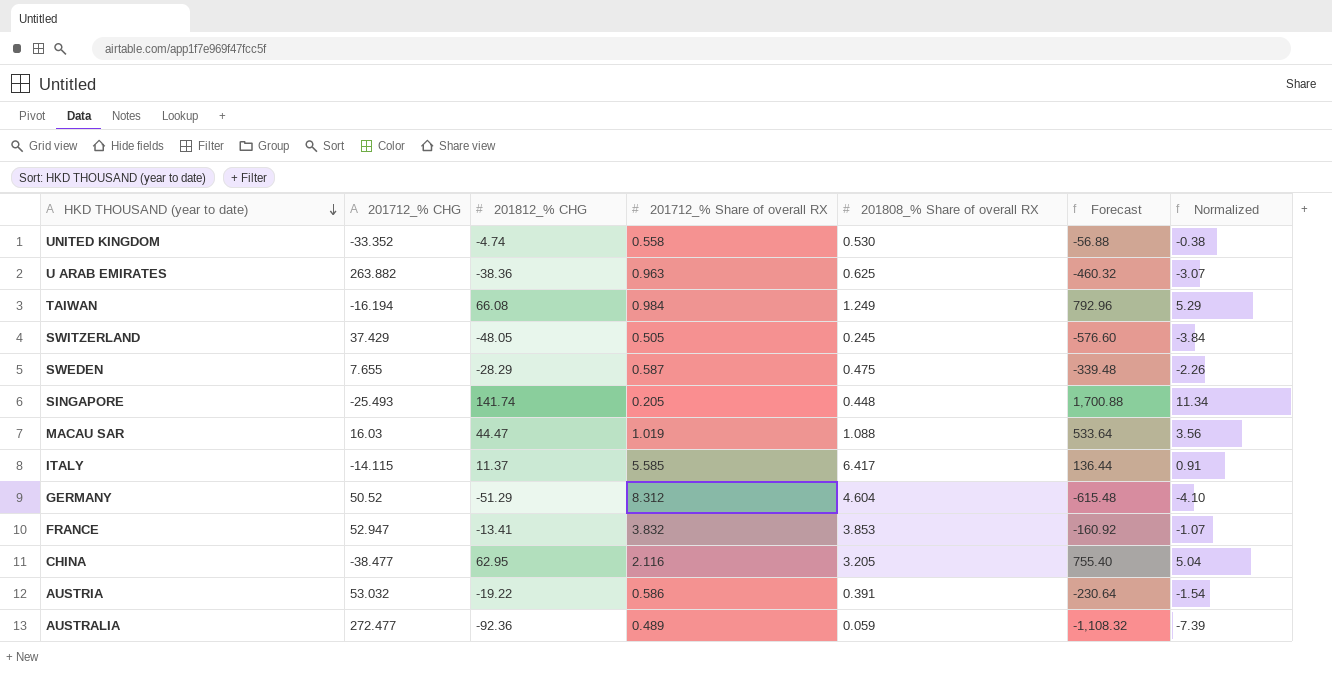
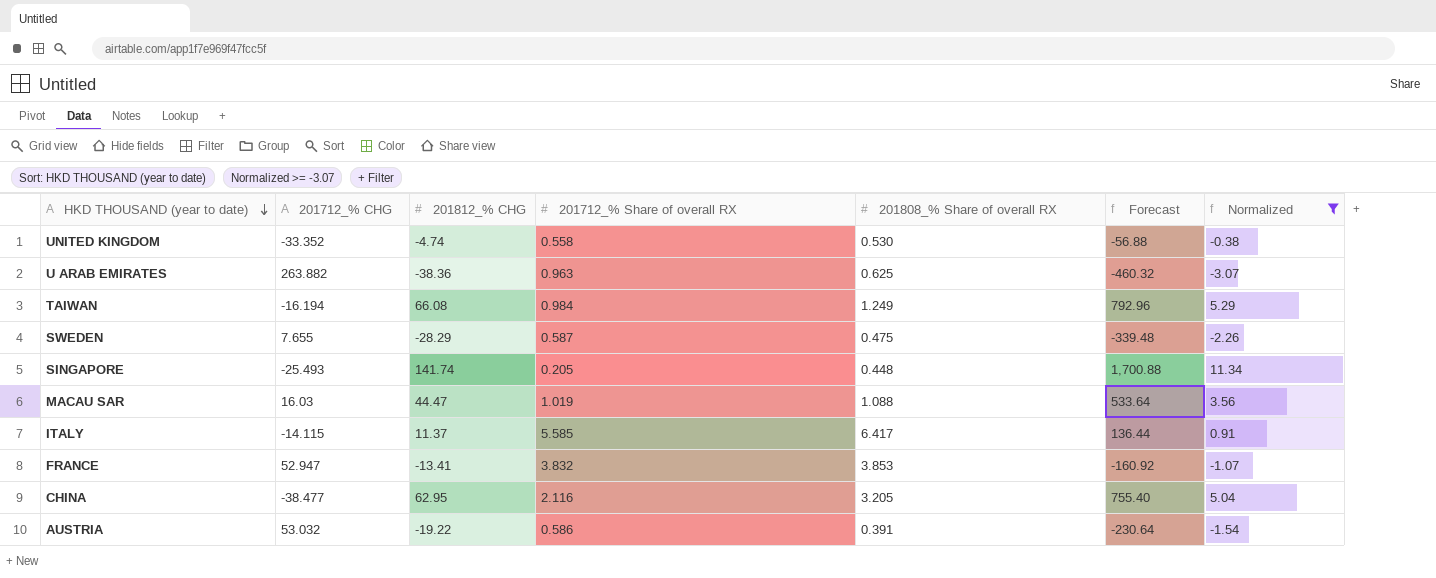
filter: none -> Normalized >= -3.07

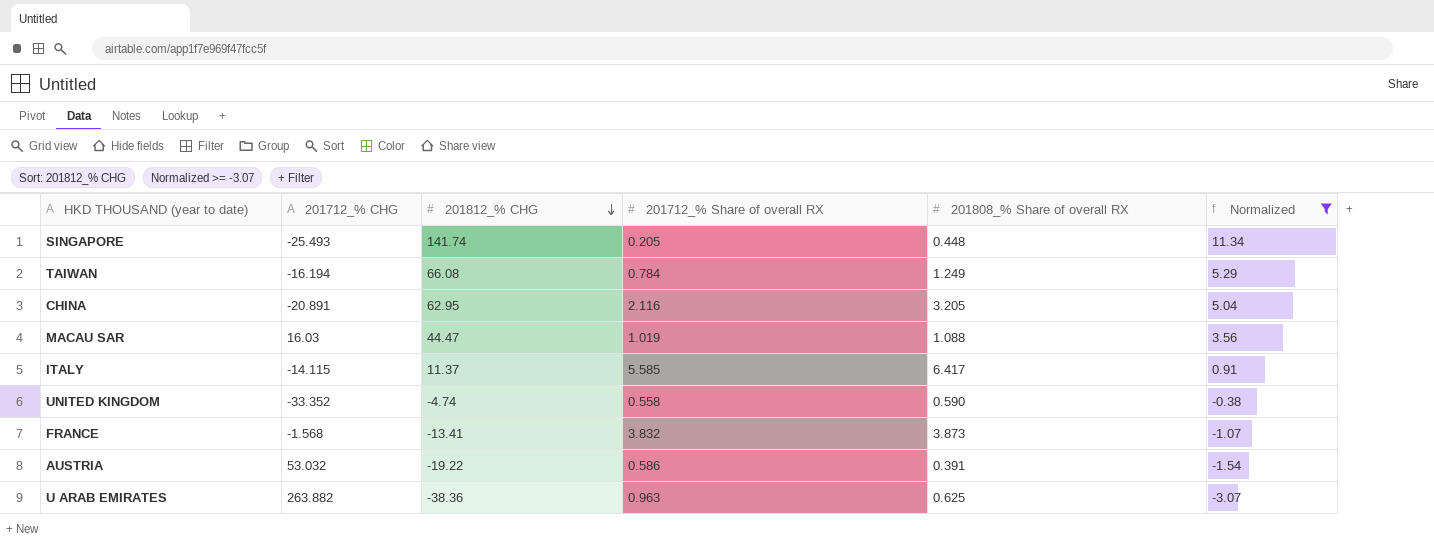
row order: HKD THOUSAND (year to date) descending -> 201812_% CHG descending
column Forecast | formula: [201812_% CHG] * 12 -> none
row SWEDEN: 7.655 | -28.29 | 0.587 | 0.475 | -339.48 | -2.26 -> none
TAIWAN | 201712_% Share of overall RX: 0.984 -> 0.784
CHINA | 201712_% CHG: -38.477 -> -20.891
UNITED KINGDOM | 201808_% Share of overall RX: 0.530 -> 0.590
FRANCE | 201712_% CHG: 52.947 -> -1.568
FRANCE | 201808_% Share of overall RX: 3.853 -> 3.873

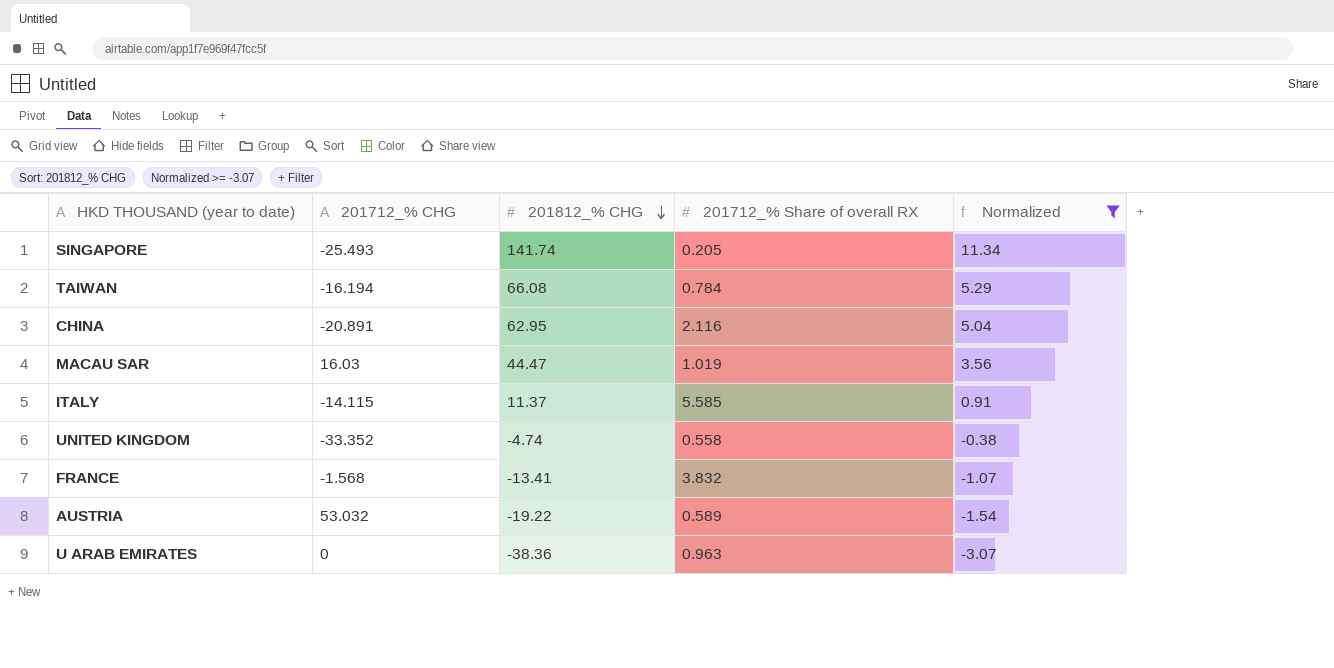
column 201808_% Share of overall RX | position: 5 -> none
AUSTRIA | 201712_% Share of overall RX: 0.586 -> 0.589
U ARAB EMIRATES | 201712_% CHG: 263.882 -> 0

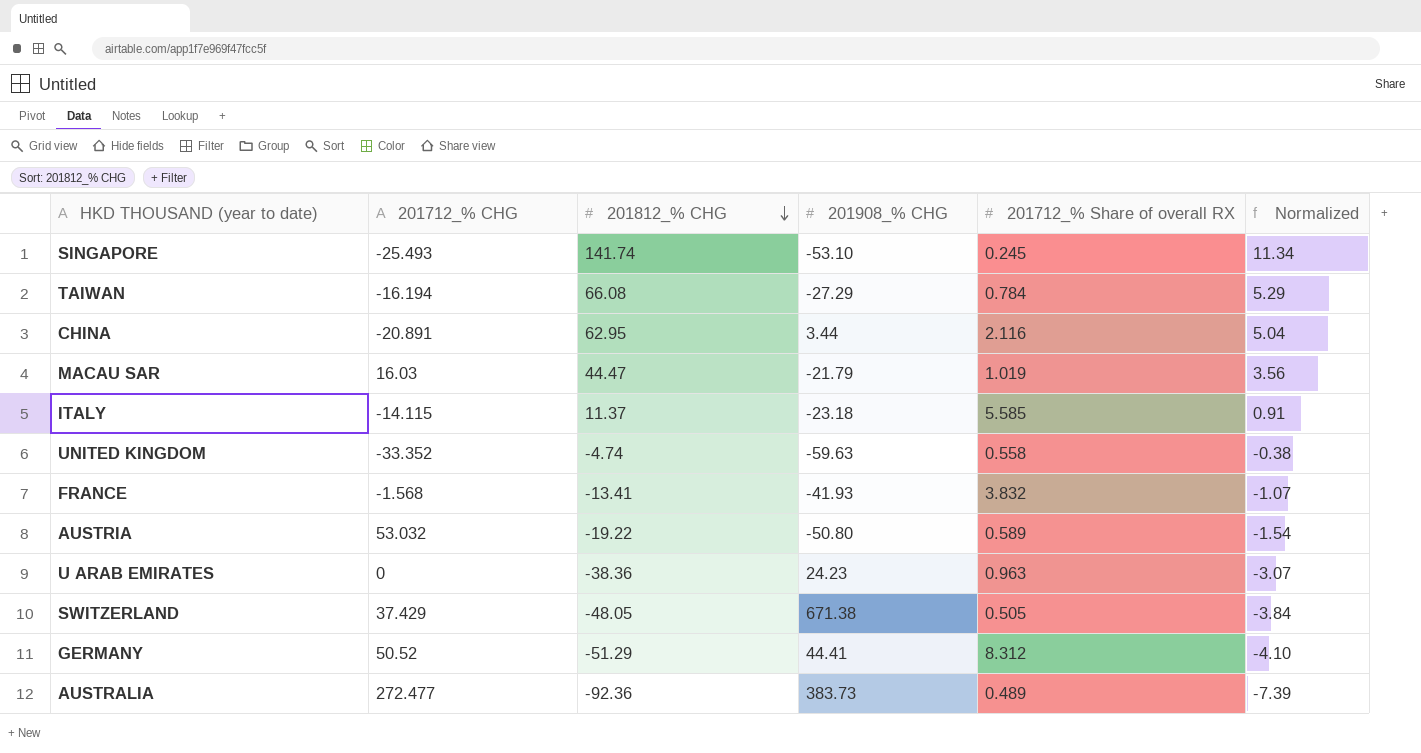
filter: Normalized >= -3.07 -> none
column 201908_% CHG | position: none -> 4
SINGAPORE | 201712_% Share of overall RX: 0.205 -> 0.245

